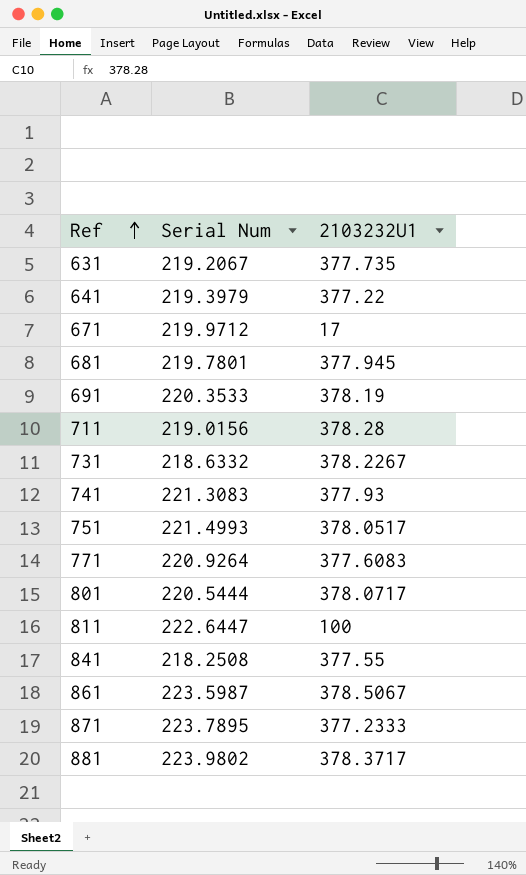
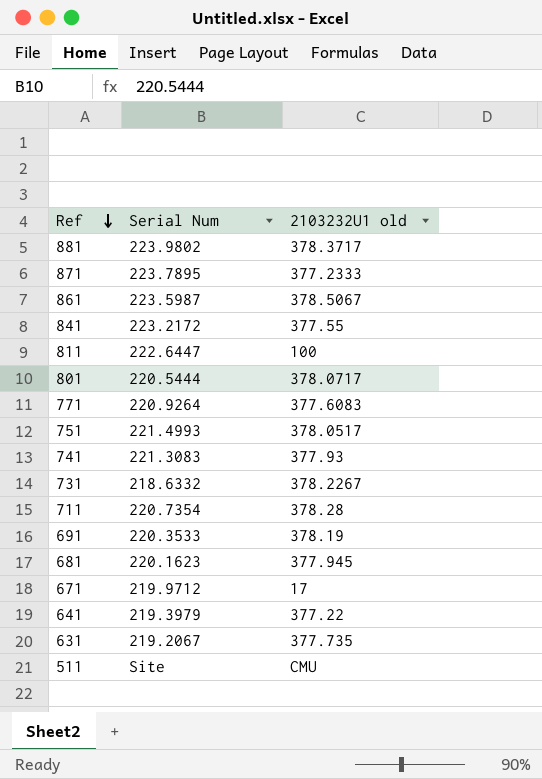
row order: Ref ascending -> Ref descending
column name: 2103232U1 -> 2103232U1 old
841 | Serial Num: 218.2508 -> 223.2172
711 | Serial Num: 219.0156 -> 220.7354
681 | Serial Num: 219.7801 -> 220.1623
row 511: none -> Site | CMU

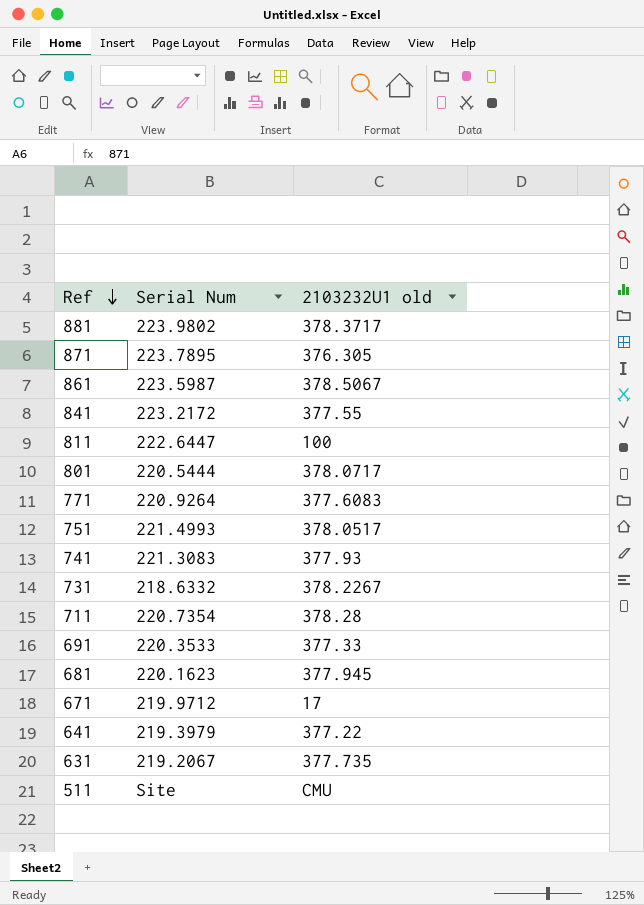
871 | 2103232U1 old: 377.2333 -> 376.305
691 | 2103232U1 old: 378.19 -> 377.33

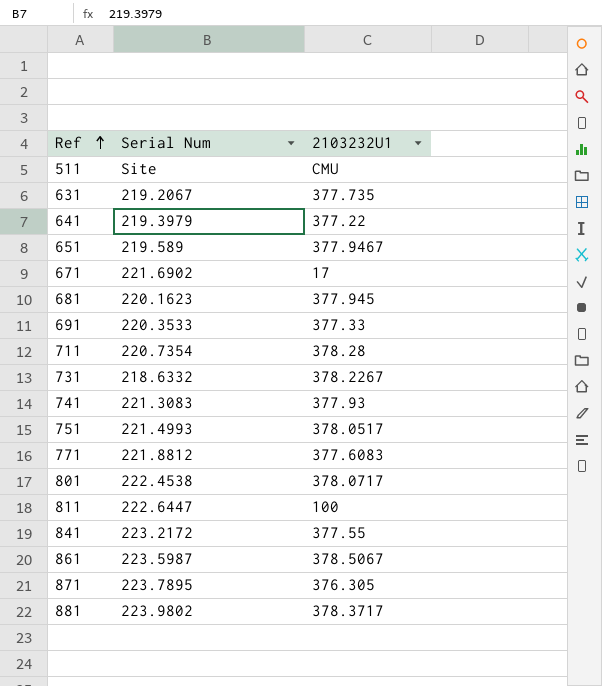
row order: Ref descending -> Ref ascending
column name: 2103232U1 old -> 2103232U1
row 651: none -> 219.589 | 377.9467
671 | Serial Num: 219.9712 -> 221.6902
771 | Serial Num: 220.9264 -> 221.8812
801 | Serial Num: 220.5444 -> 222.4538

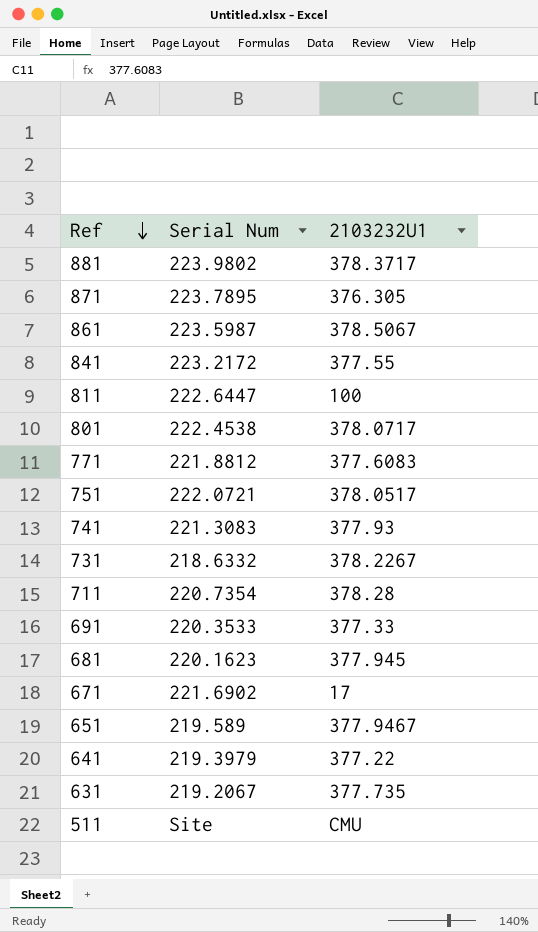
row order: Ref ascending -> Ref descending
751 | Serial Num: 221.4993 -> 222.0721

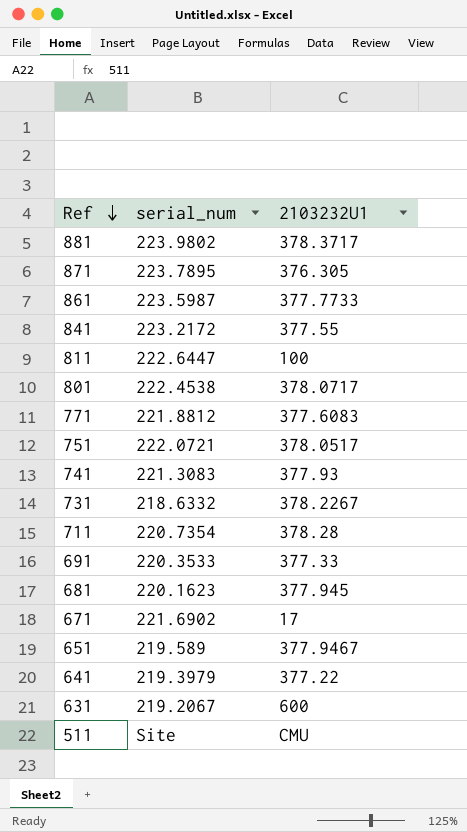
column name: Serial Num -> serial_num
861 | 2103232U1: 378.5067 -> 377.7733
631 | 2103232U1: 377.735 -> 600

